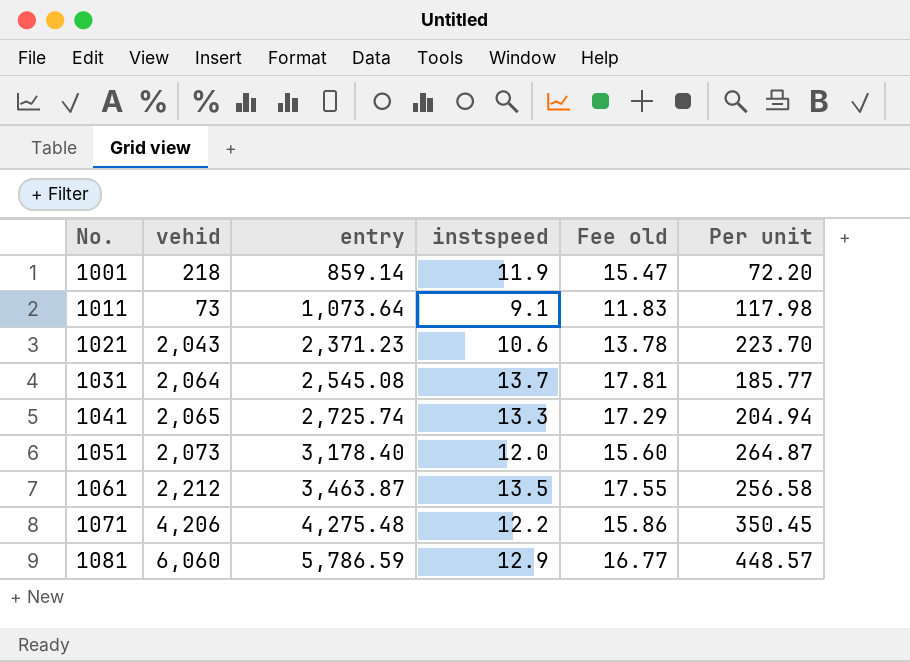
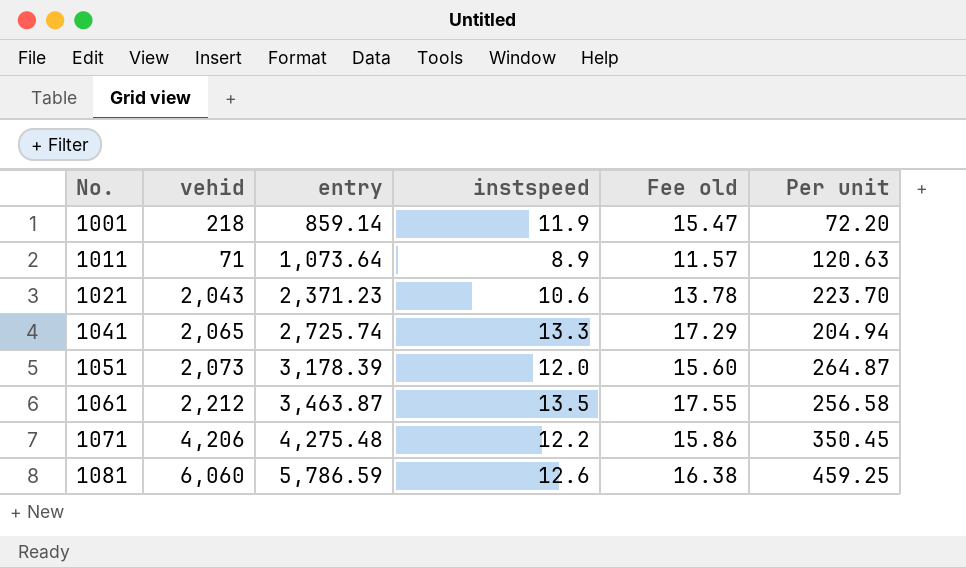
row 1031: 2,064 | 2,545.08 | 13.7 | 17.81 | 185.77 -> none
1011 | vehid: 73 -> 71
1011 | instspeed: 9.1 -> 8.9
1011 | Fee old: 11.83 -> 11.57
1011 | Per unit: 117.98 -> 120.63
1051 | entry: 3,178.40 -> 3,178.39
1081 | instspeed: 12.9 -> 12.6
1081 | Fee old: 16.77 -> 16.38
1081 | Per unit: 448.57 -> 459.25

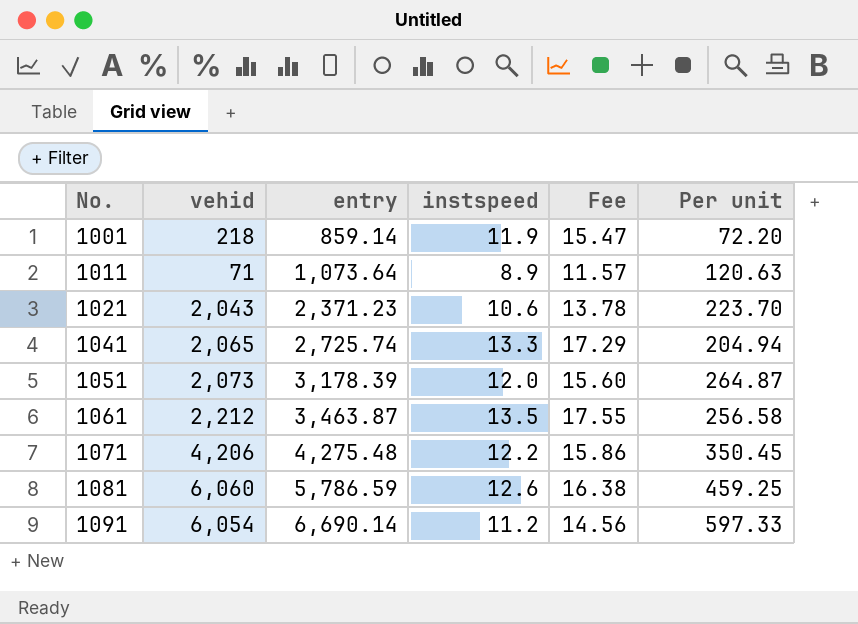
column name: Fee old -> Fee
row 1091: none -> 6,054 | 6,690.14 | 11.2 | 14.56 | 597.33

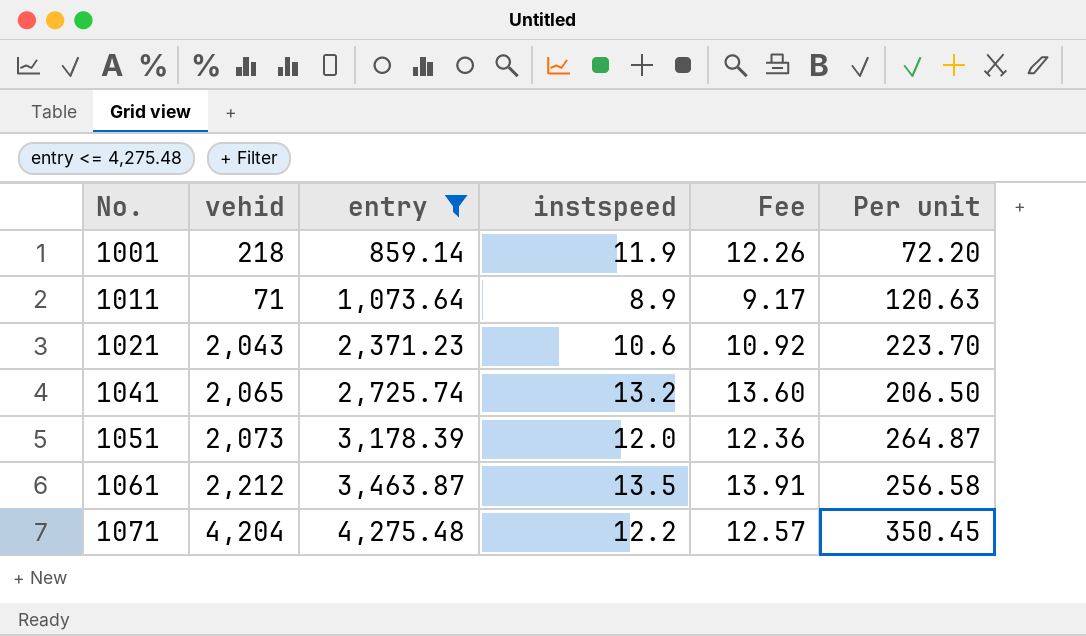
filter: none -> entry <= 4,275.48
column Fee | formula: [instspeed] * 1.3 -> [instspeed] * 1.03
1041 | instspeed: 13.3 -> 13.2
1041 | Per unit: 204.94 -> 206.50
1071 | vehid: 4,206 -> 4,204

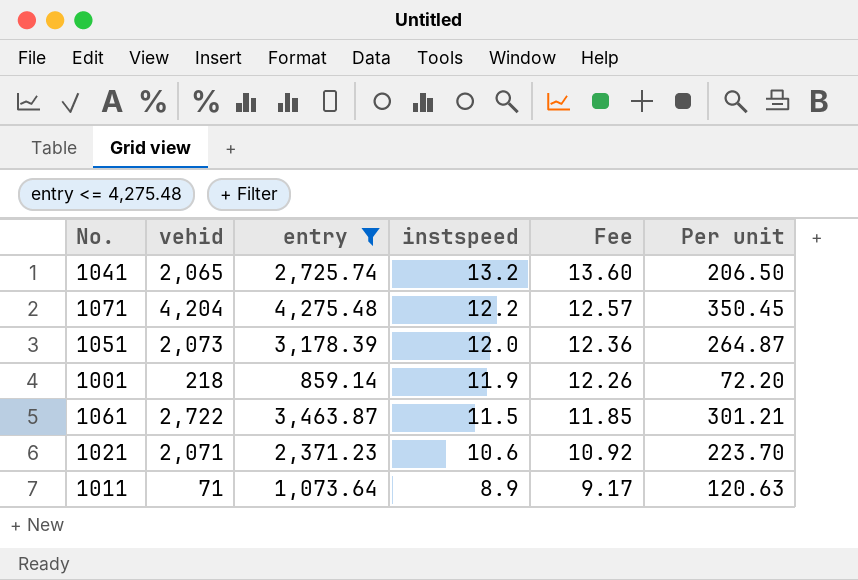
row order: No. ascending -> instspeed descending
1061 | vehid: 2,212 -> 2,722
1061 | instspeed: 13.5 -> 11.5
1061 | Fee: 13.91 -> 11.85
1061 | Per unit: 256.58 -> 301.21
1021 | vehid: 2,043 -> 2,071

